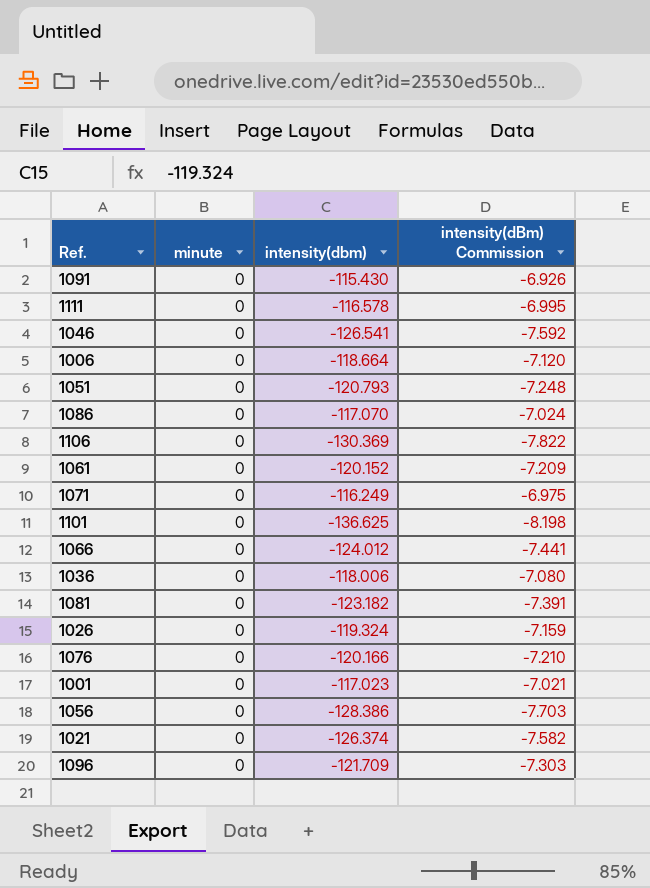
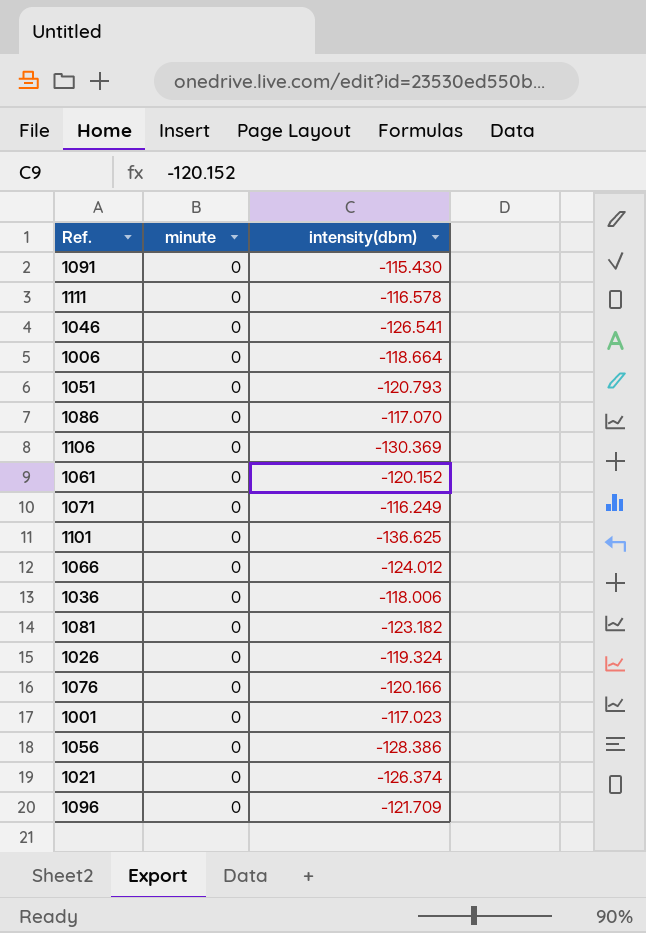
column intensity(dBm) Commission | formula: [intensity(dbm)] * 0.06 -> none

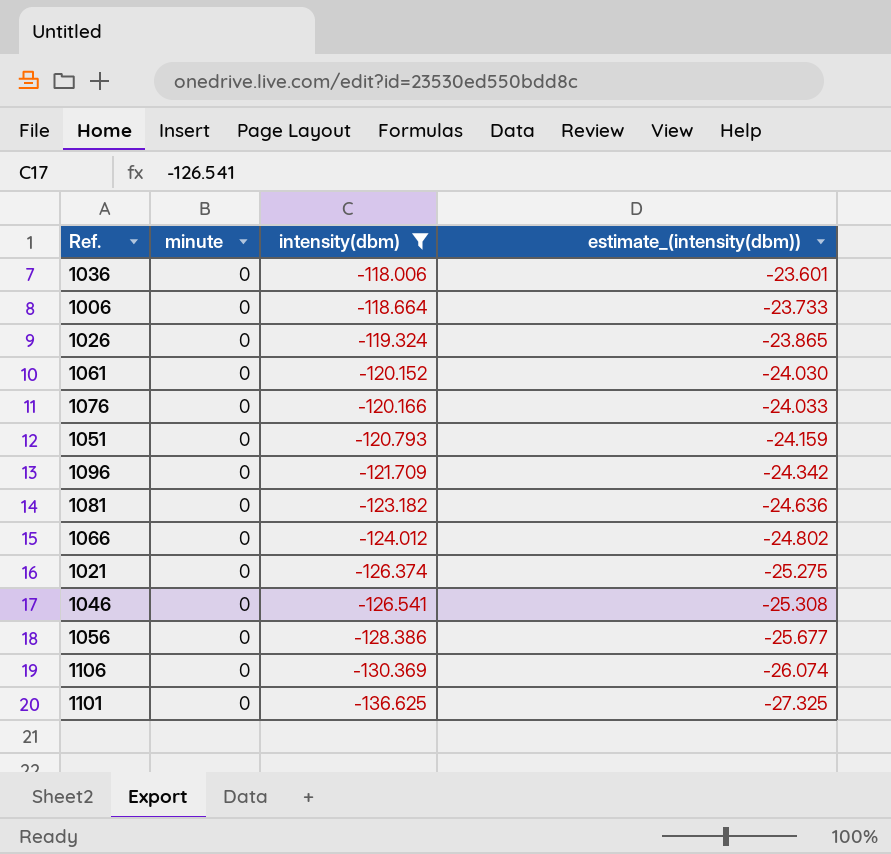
filter: none -> intensity(dbm) <= -118.006
row order: none -> intensity(dbm) descending
column estimate_(intensity(dbm)) | formula: none -> [intensity(dbm)] * 0.2

